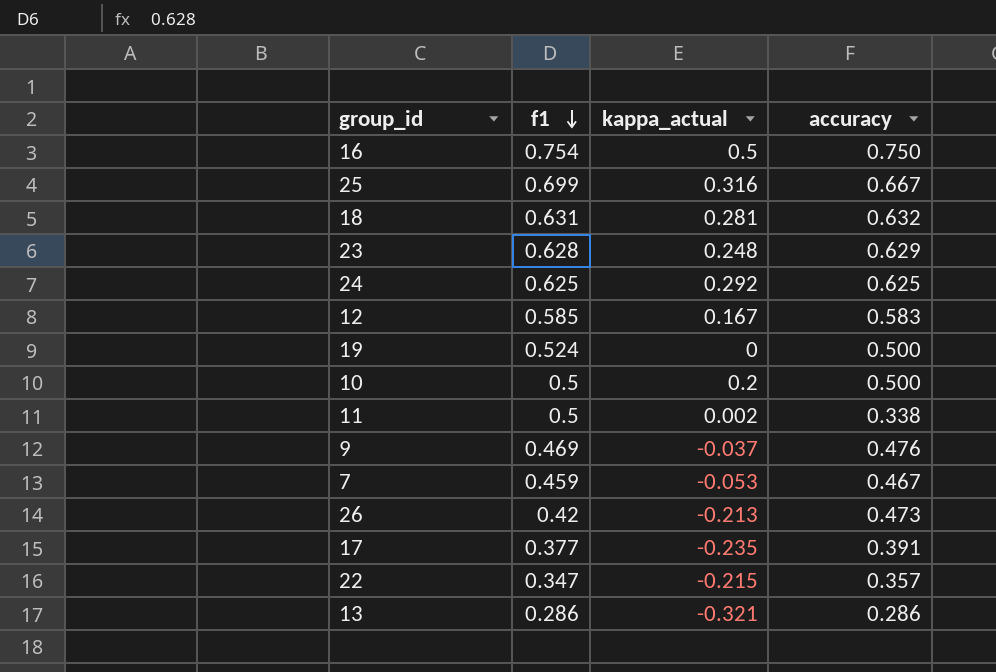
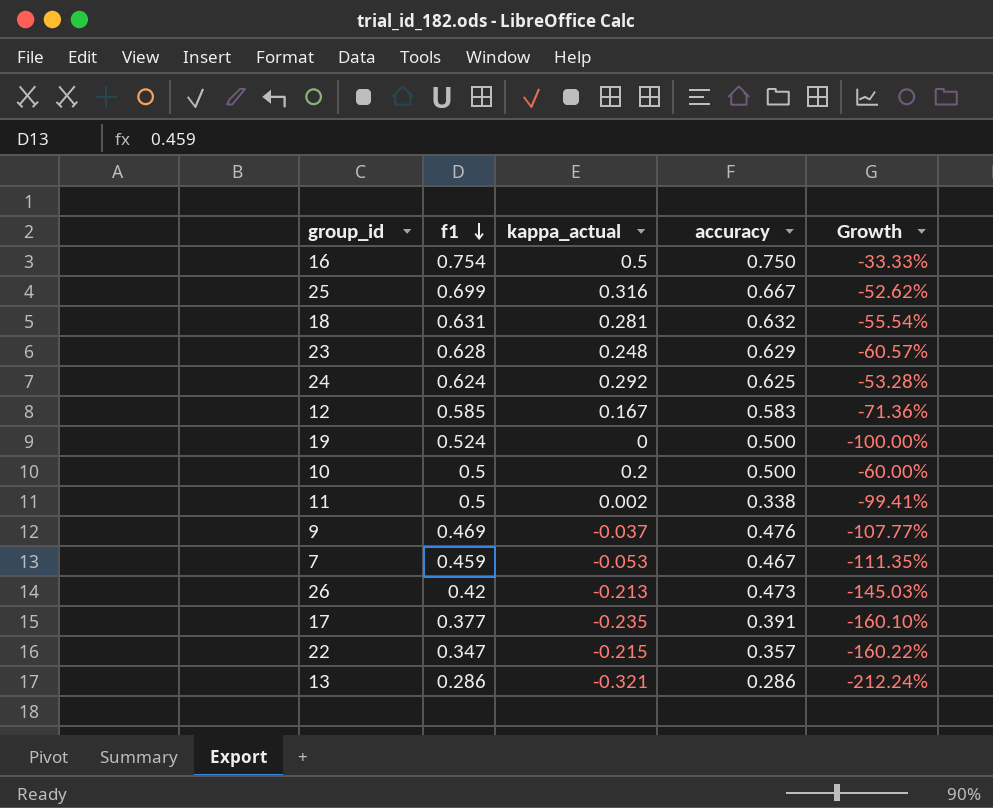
column Growth | formula: none -> ([kappa_actual] - [accuracy]) / [accuracy]
24 | f1: 0.625 -> 0.624

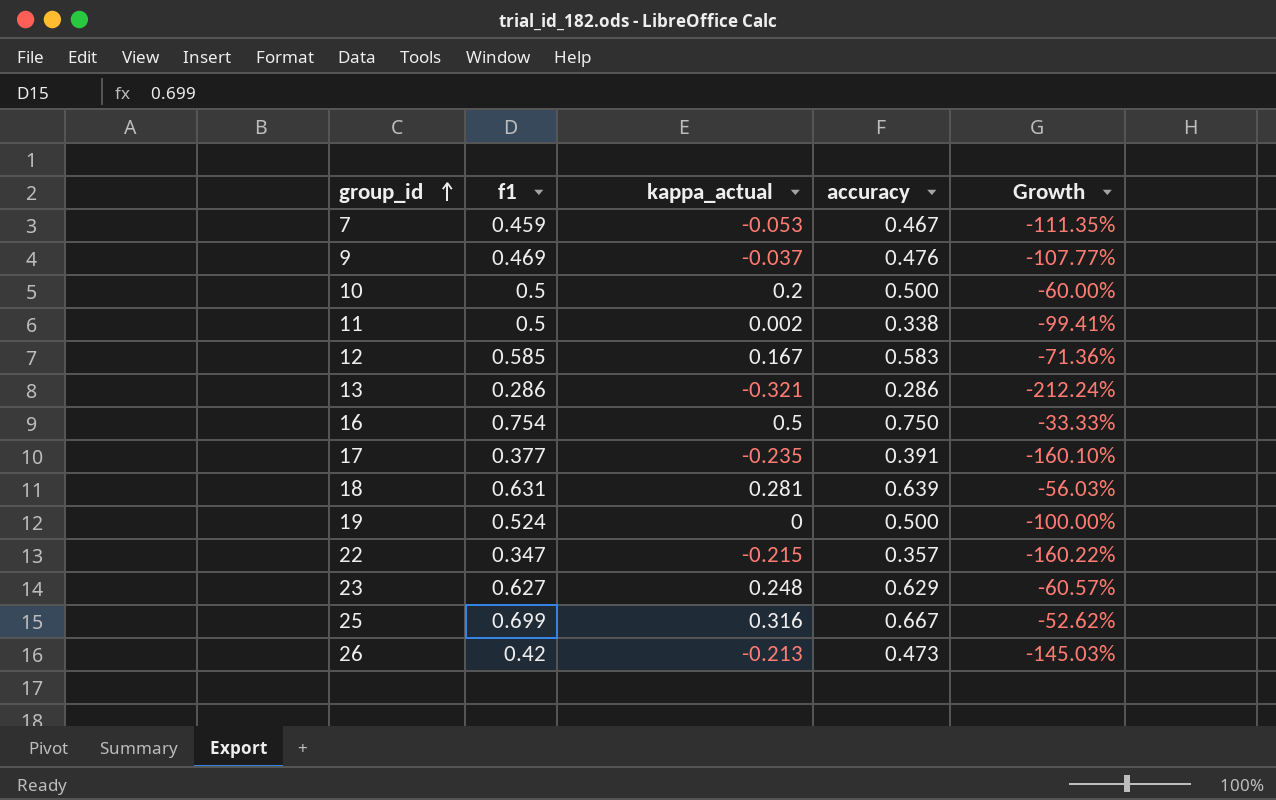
row order: f1 descending -> group_id ascending
row 24: 0.624 | 0.292 | 0.625 | -53.28% -> none
18 | accuracy: 0.632 -> 0.639
18 | Growth: -55.54% -> -56.03%
23 | f1: 0.628 -> 0.627

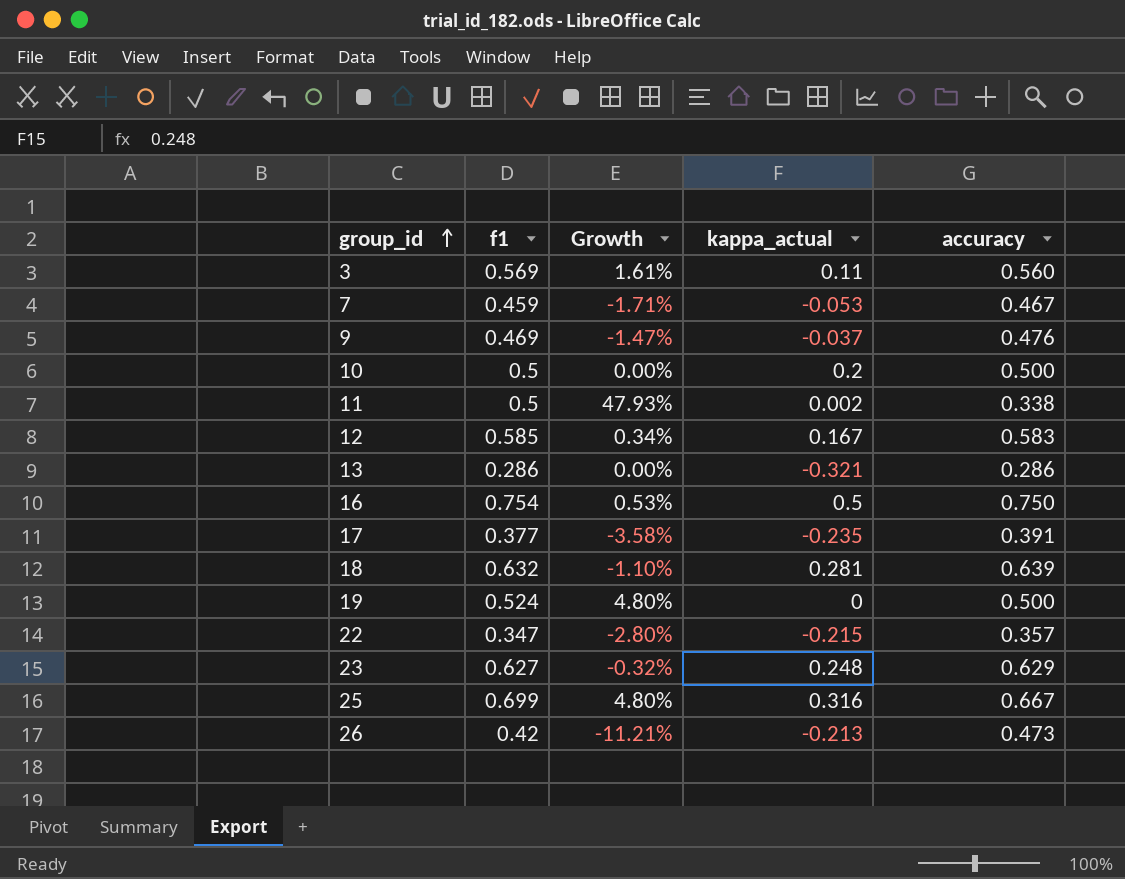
column Growth | formula: ([kappa_actual] - [accuracy]) / [accuracy] -> ([f1] - [accuracy]) / [accuracy]
column Growth | position: 5 -> 3
row 3: none -> 0.569 | 1.61% | 0.11 | 0.560
18 | f1: 0.631 -> 0.632

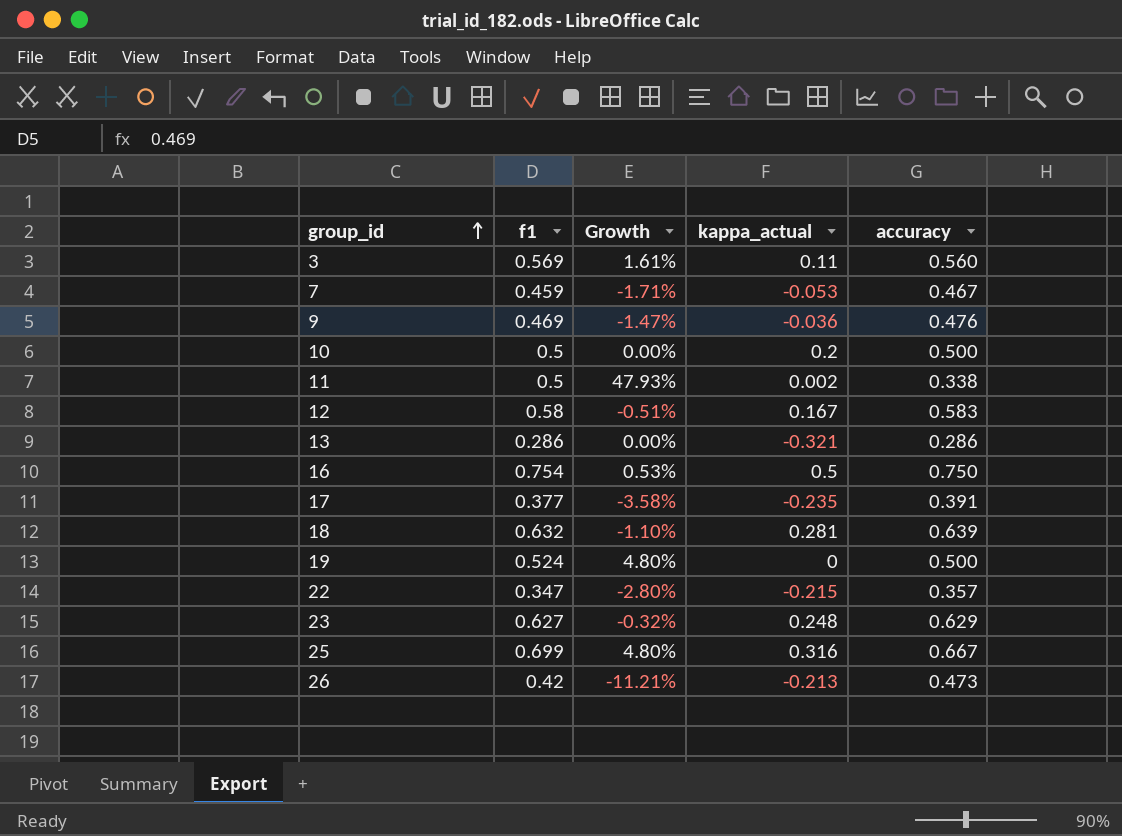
9 | kappa_actual: -0.037 -> -0.036
12 | f1: 0.585 -> 0.58
12 | Growth: 0.34% -> -0.51%

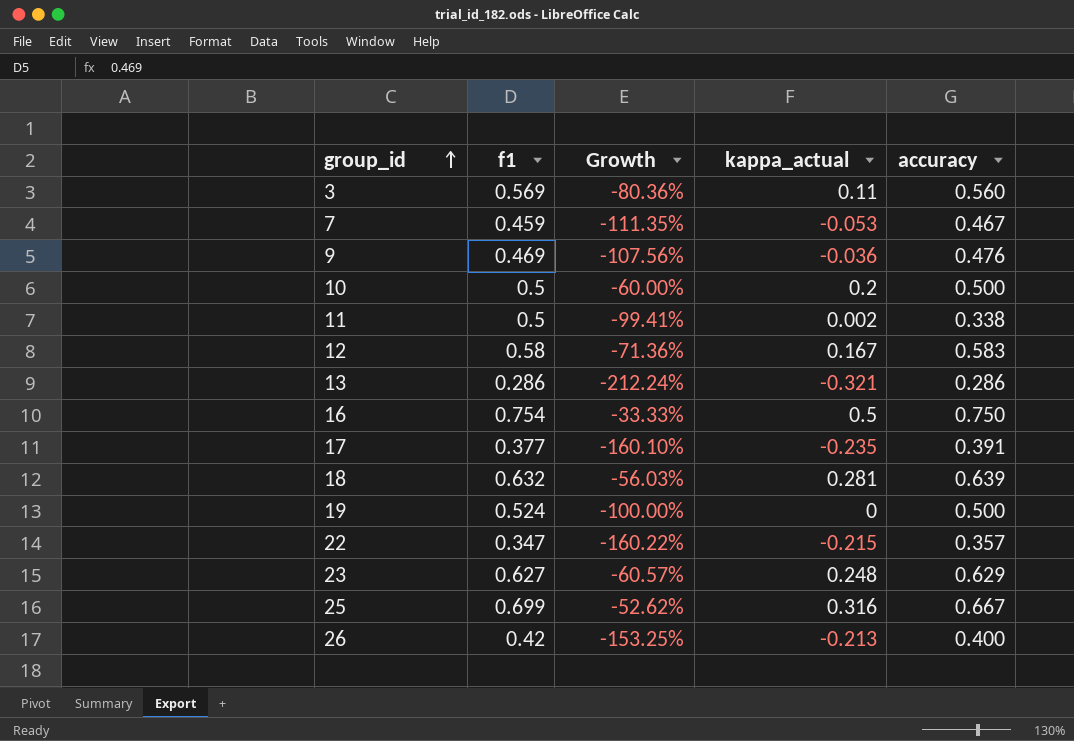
column Growth | formula: ([f1] - [accuracy]) / [accuracy] -> ([kappa_actual] - [accuracy]) / [accuracy]
26 | accuracy: 0.473 -> 0.400

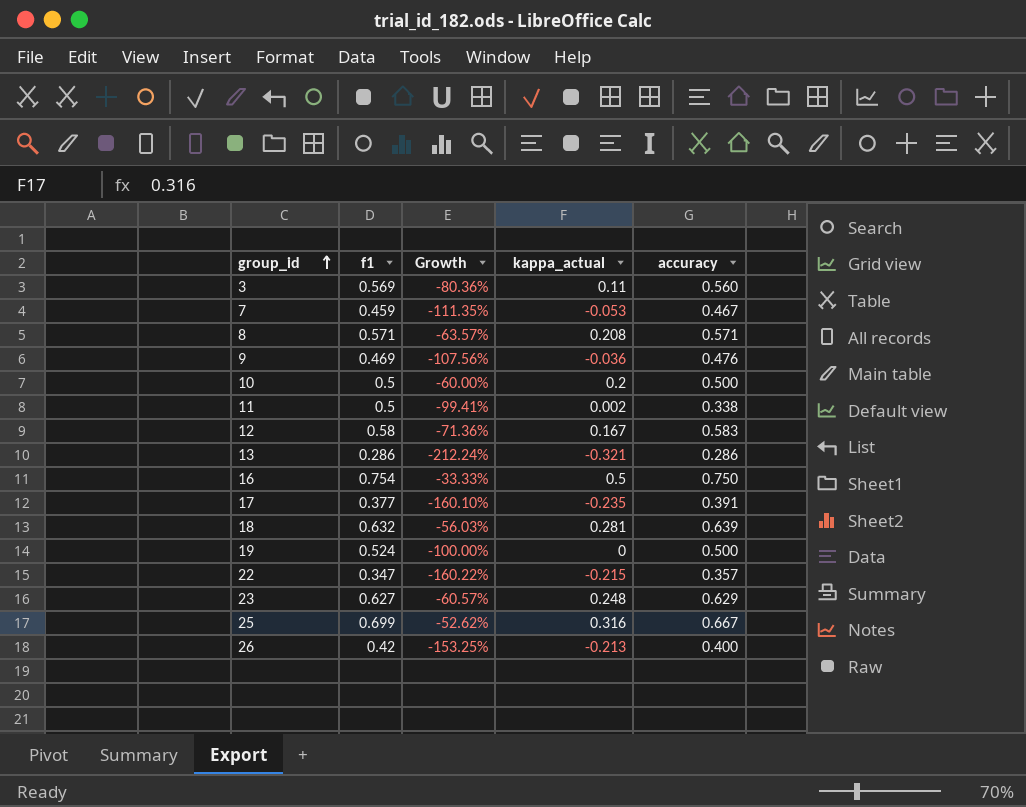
row 8: none -> 0.571 | -63.57% | 0.208 | 0.571

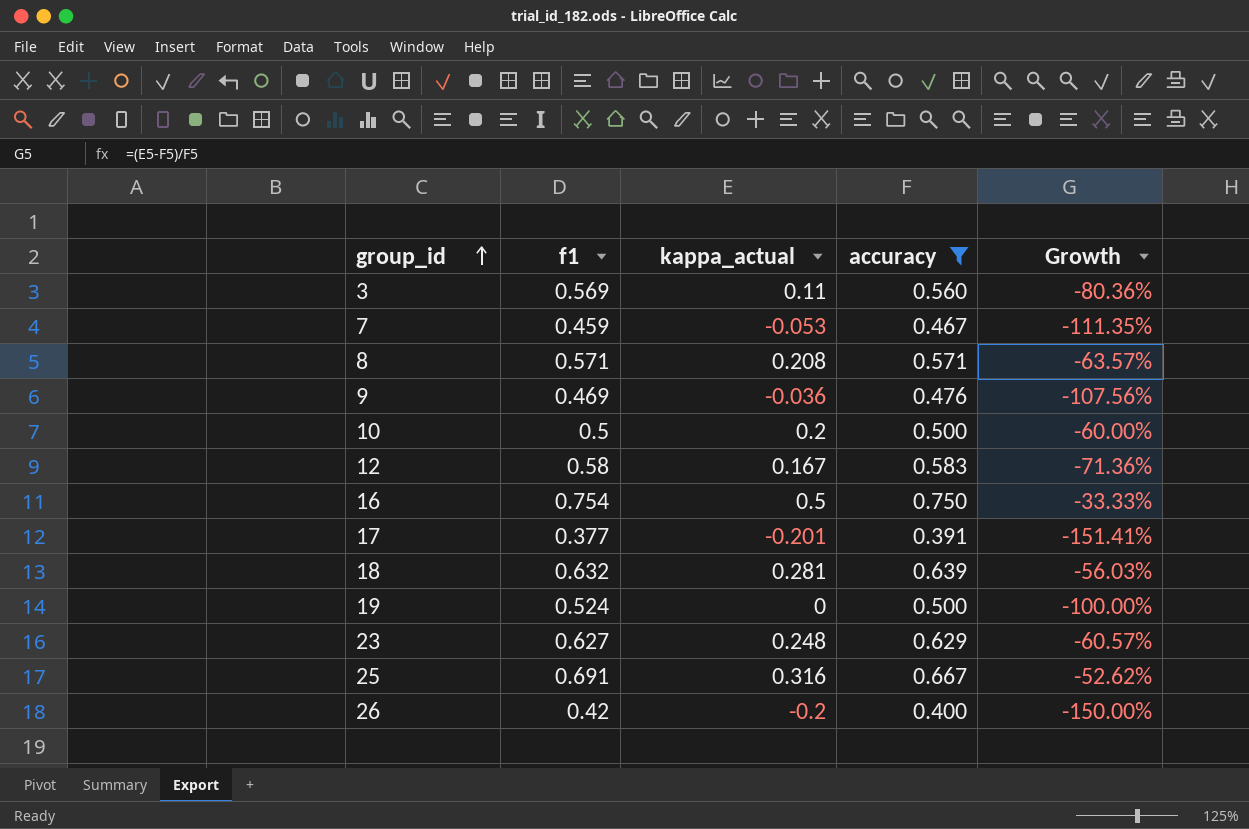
filter: none -> accuracy >= 0.391
column Growth | position: 3 -> 5
17 | kappa_actual: -0.235 -> -0.201
17 | Growth: -160.10% -> -151.41%
25 | f1: 0.699 -> 0.691
26 | kappa_actual: -0.213 -> -0.2
26 | Growth: -153.25% -> -150.00%

